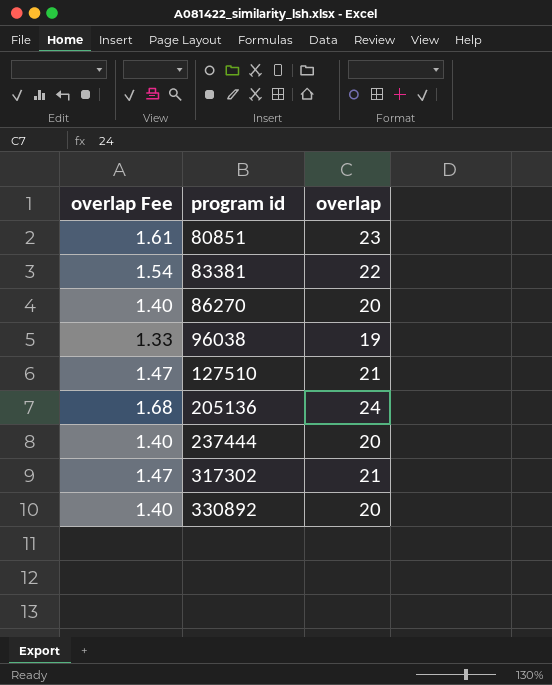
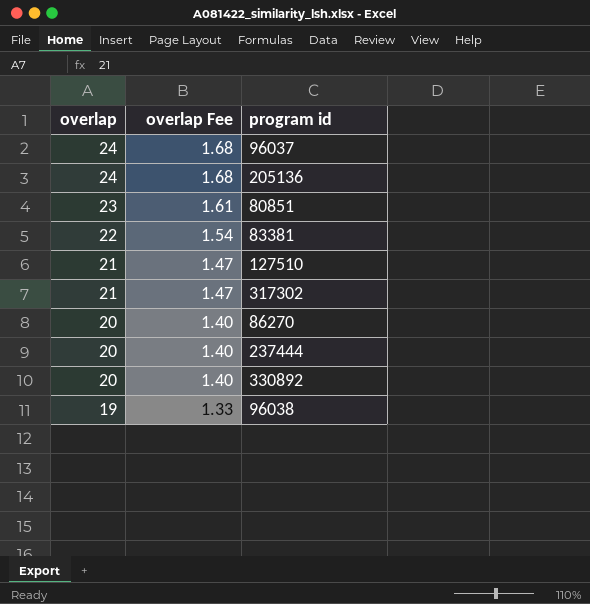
row order: program id ascending -> overlap descending
column overlap | position: 3 -> 1
row 96037: none -> 24 | 1.68

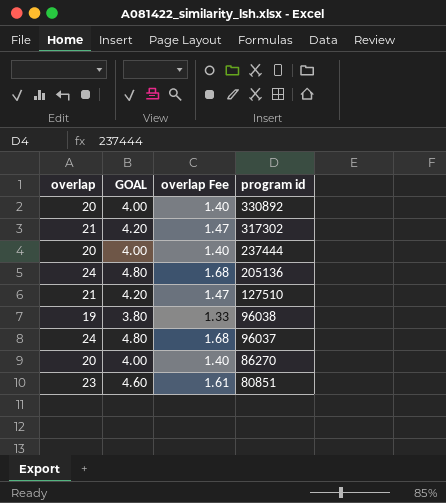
row order: overlap descending -> program id descending
column GOAL | formula: none -> [overlap] * 0.2
row 83381: 22 | 1.54 -> none

